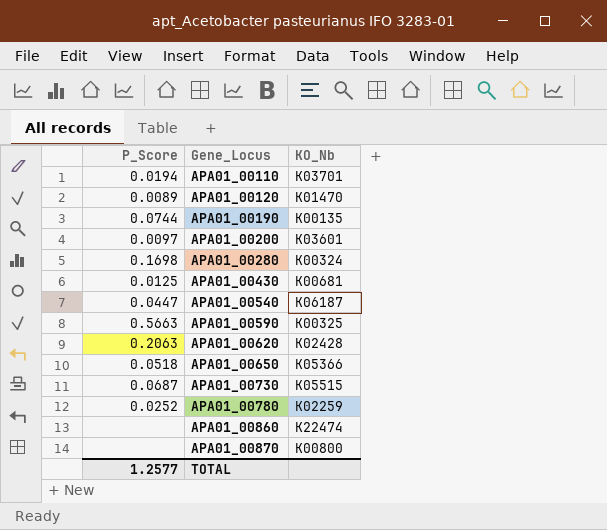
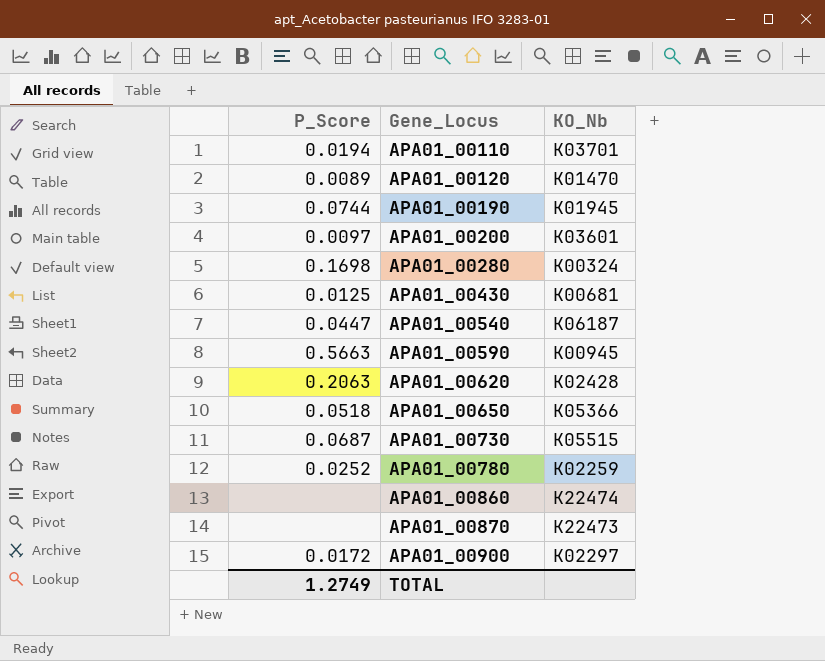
APA01_00190 | KO_Nb: K00135 -> K01945
APA01_00590 | KO_Nb: K00325 -> K00945
APA01_00870 | KO_Nb: K00800 -> K22473
row APA01_00900: none -> 0.0172 | K02297
TOTAL | P_Score: 1.2577 -> 1.2749

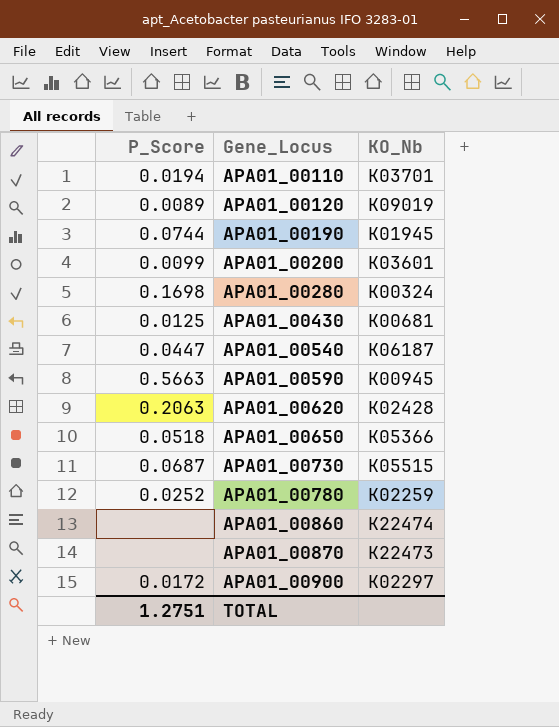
APA01_00120 | KO_Nb: K01470 -> K09019
APA01_00200 | P_Score: 0.0097 -> 0.0099
TOTAL | P_Score: 1.2749 -> 1.2751

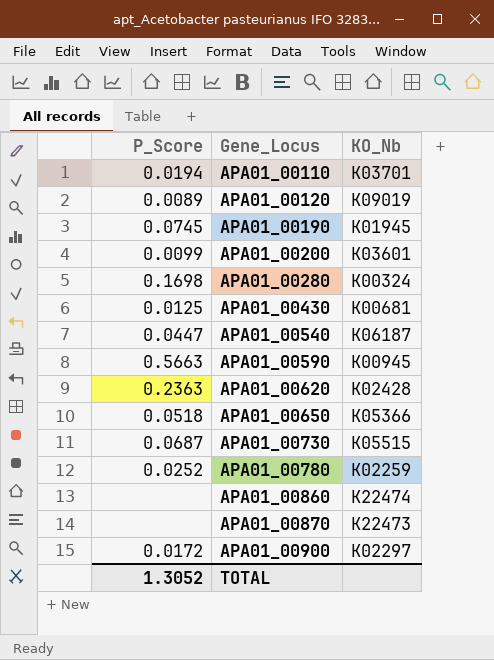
APA01_00190 | P_Score: 0.0744 -> 0.0745
APA01_00620 | P_Score: 0.2063 -> 0.2363
TOTAL | P_Score: 1.2751 -> 1.3052

